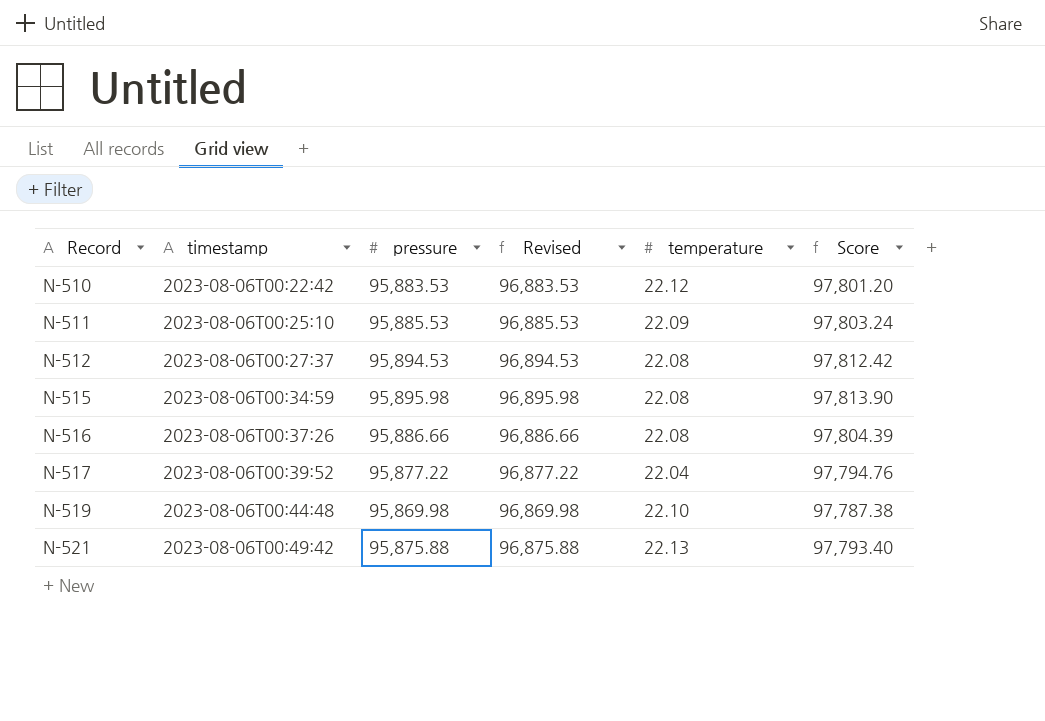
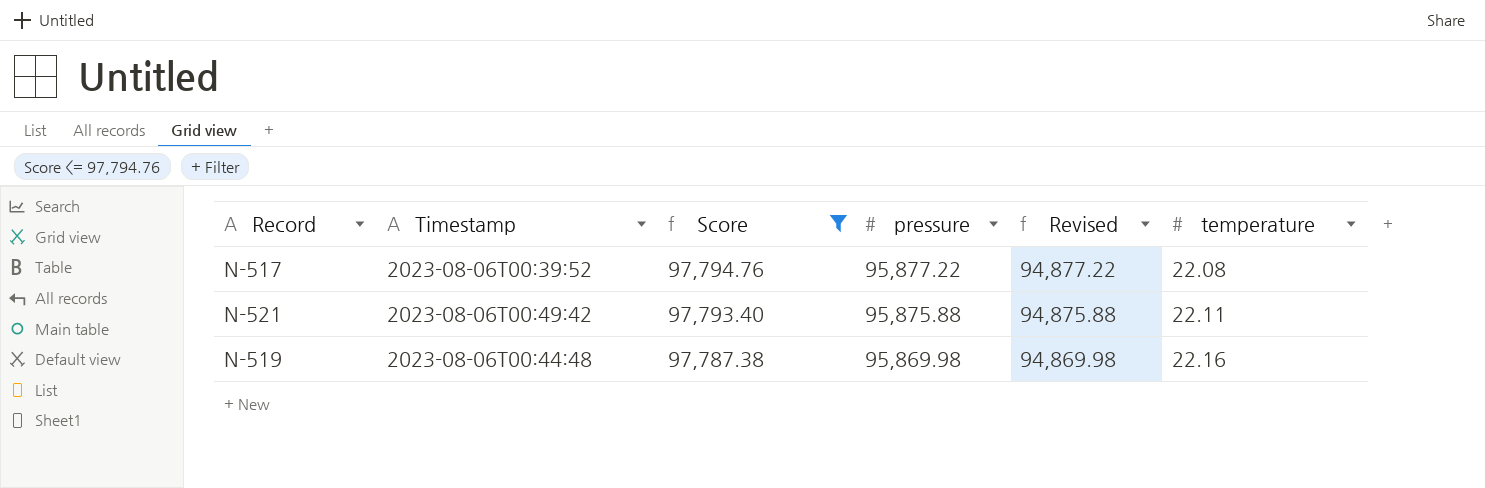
filter: none -> Score <= 97,794.76
row order: Record ascending -> Score descending
column name: timestamp -> Timestamp
column Score | position: 6 -> 3
column Revised | formula: [pressure] + 1000 -> [pressure] - 1000
N-517 | temperature: 22.04 -> 22.08
N-521 | temperature: 22.13 -> 22.11
N-519 | temperature: 22.10 -> 22.16

